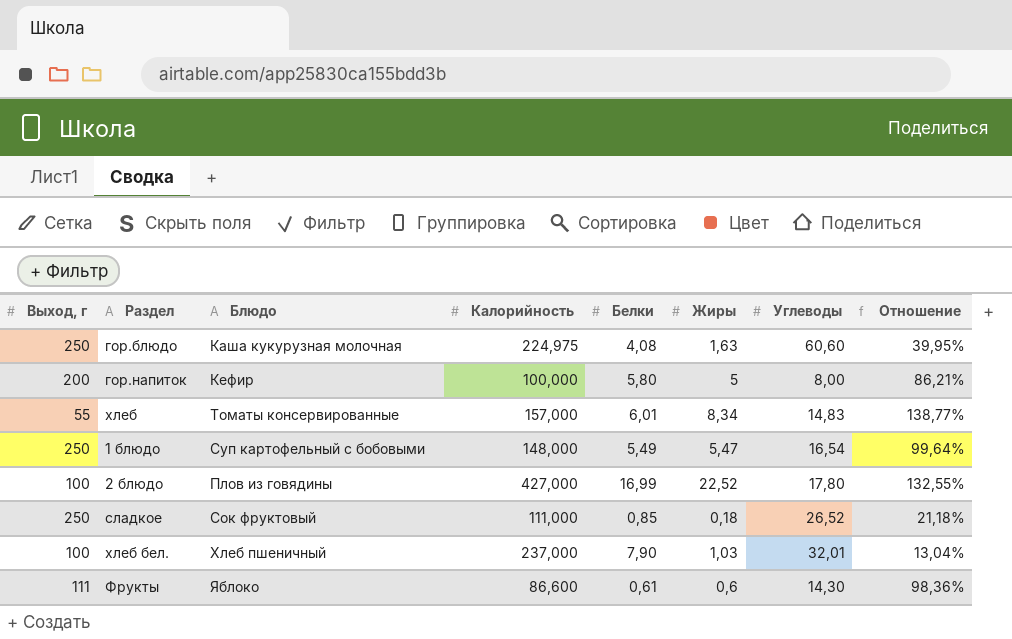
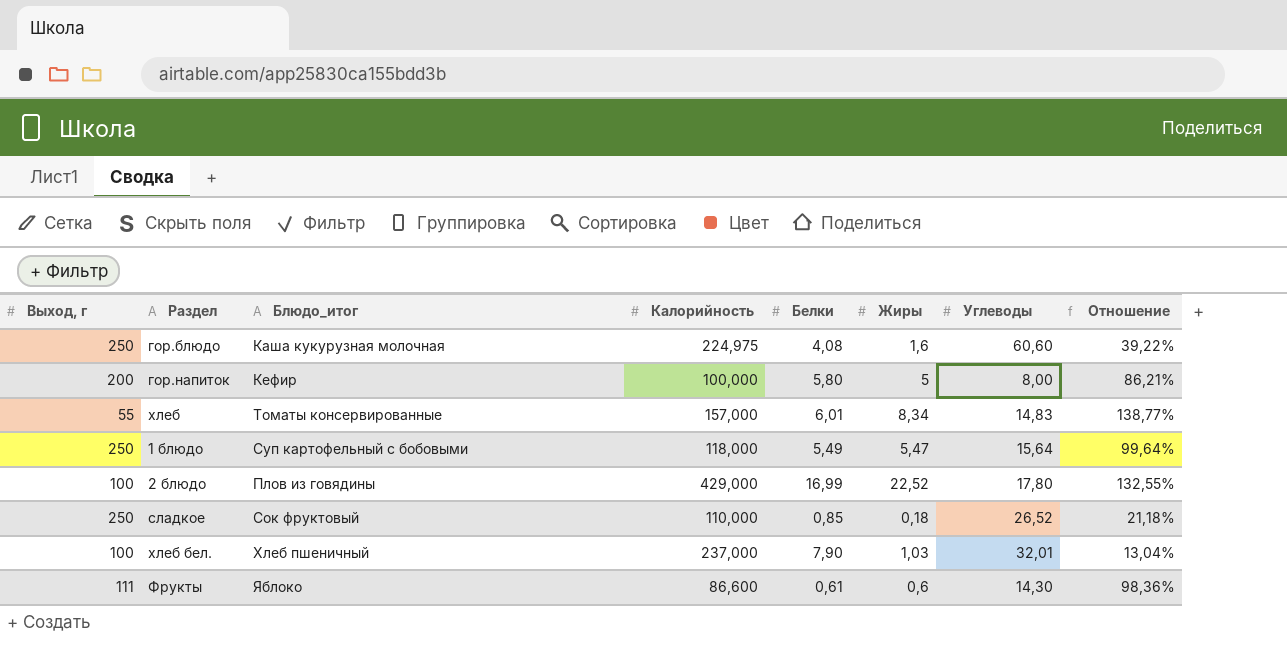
column name: Блюдо -> Блюдо_итог
гор.блюдо | Жиры: 1,63 -> 1,6
гор.блюдо | Отношение: 39,95% -> 39,22%
1 блюдо | Калорийность: 148,000 -> 118,000
1 блюдо | Углеводы: 16,54 -> 15,64
2 блюдо | Калорийность: 427,000 -> 429,000
сладкое | Калорийность: 111,000 -> 110,000

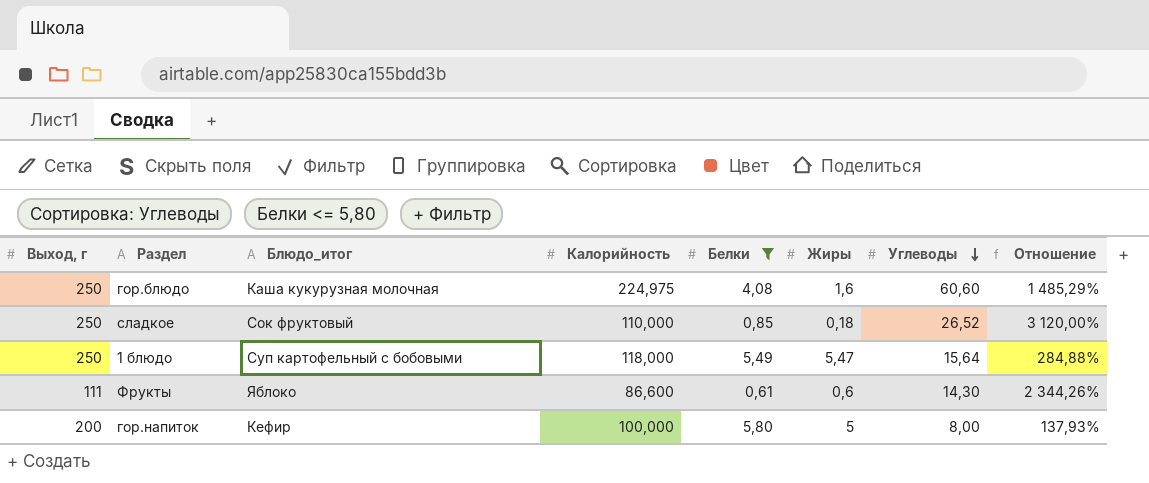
filter: none -> Белки <= 5,80
row order: none -> Углеводы descending
column Отношение | formula: [Жиры] / [Белки] -> [Углеводы] / [Белки]

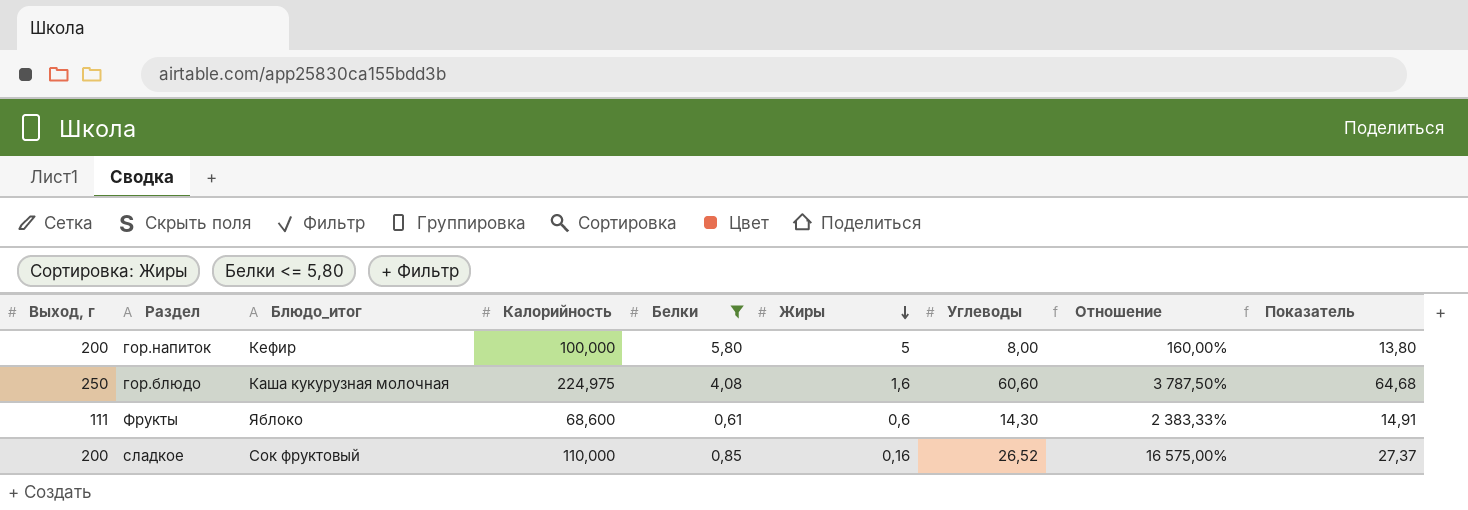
row order: Углеводы descending -> Жиры descending
column Отношение | formula: [Углеводы] / [Белки] -> [Углеводы] / [Жиры]
column Показатель | formula: none -> [Белки] + [Углеводы]
row 1 блюдо: 250 | Суп картофельный с бобовыми | 118,000 | 5,49 | 5,47 | 15,64 | 284,88% -> none
Фрукты | Калорийность: 86,600 -> 68,600
сладкое | Выход, г: 250 -> 200
сладкое | Жиры: 0,18 -> 0,16

